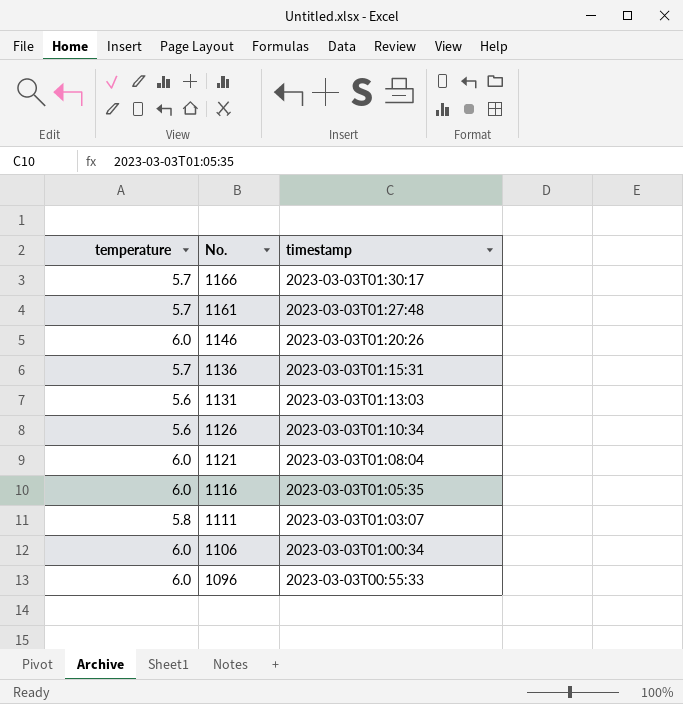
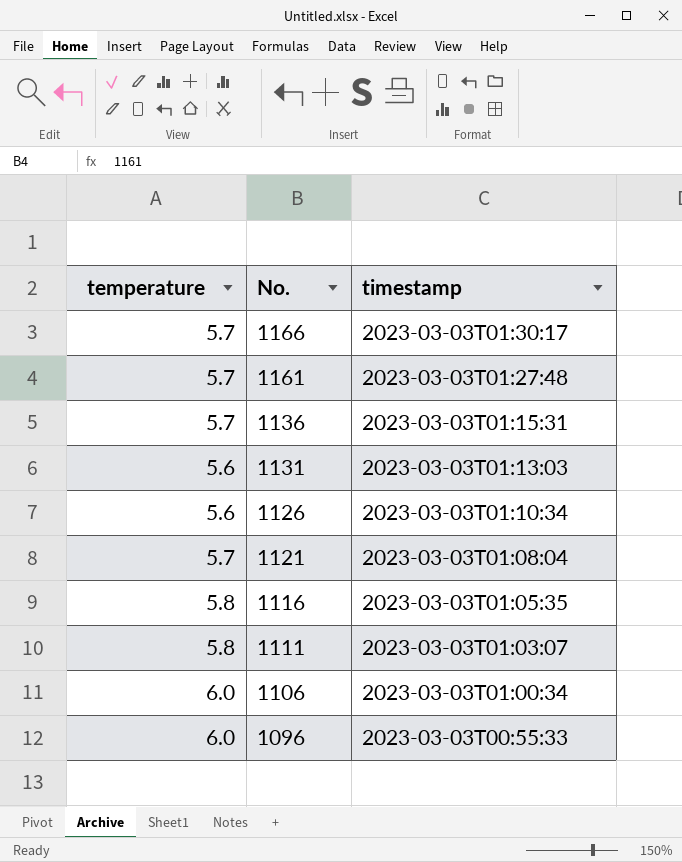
row 1146: 6.0 | 2023-03-03T01:20:26 -> none
1121 | temperature: 6.0 -> 5.7
1116 | temperature: 6.0 -> 5.8

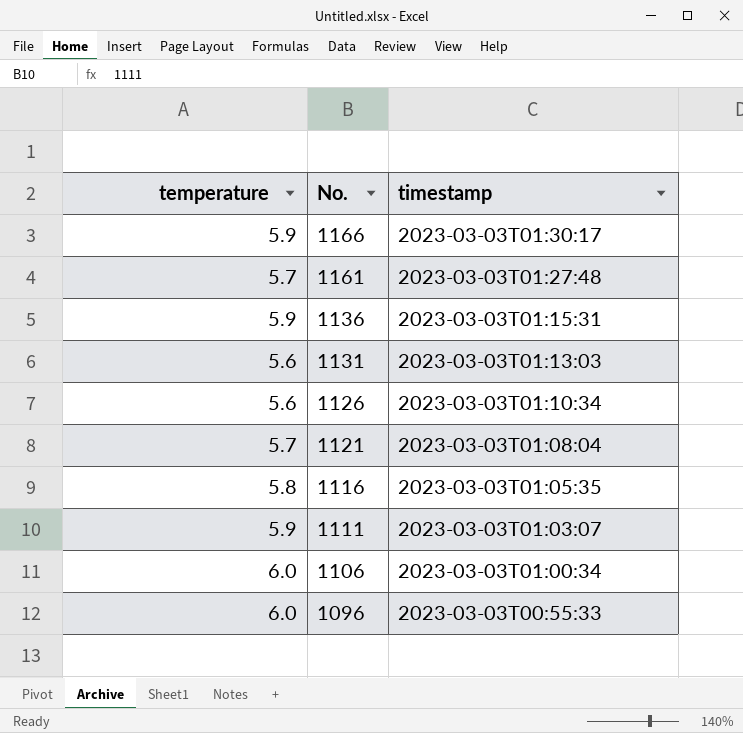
1166 | temperature: 5.7 -> 5.9
1136 | temperature: 5.7 -> 5.9
1111 | temperature: 5.8 -> 5.9

